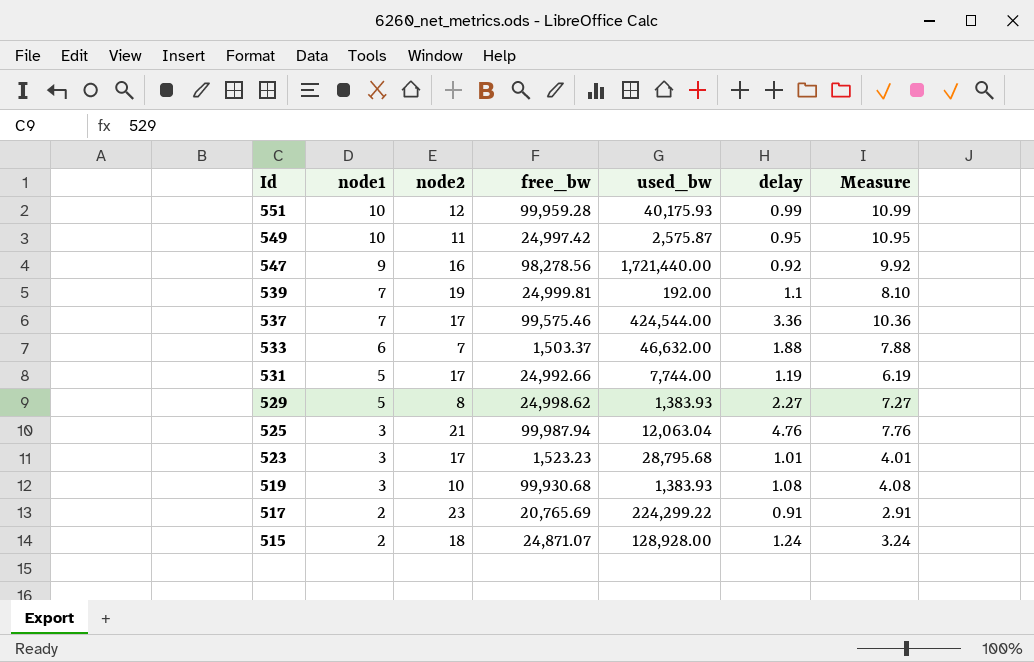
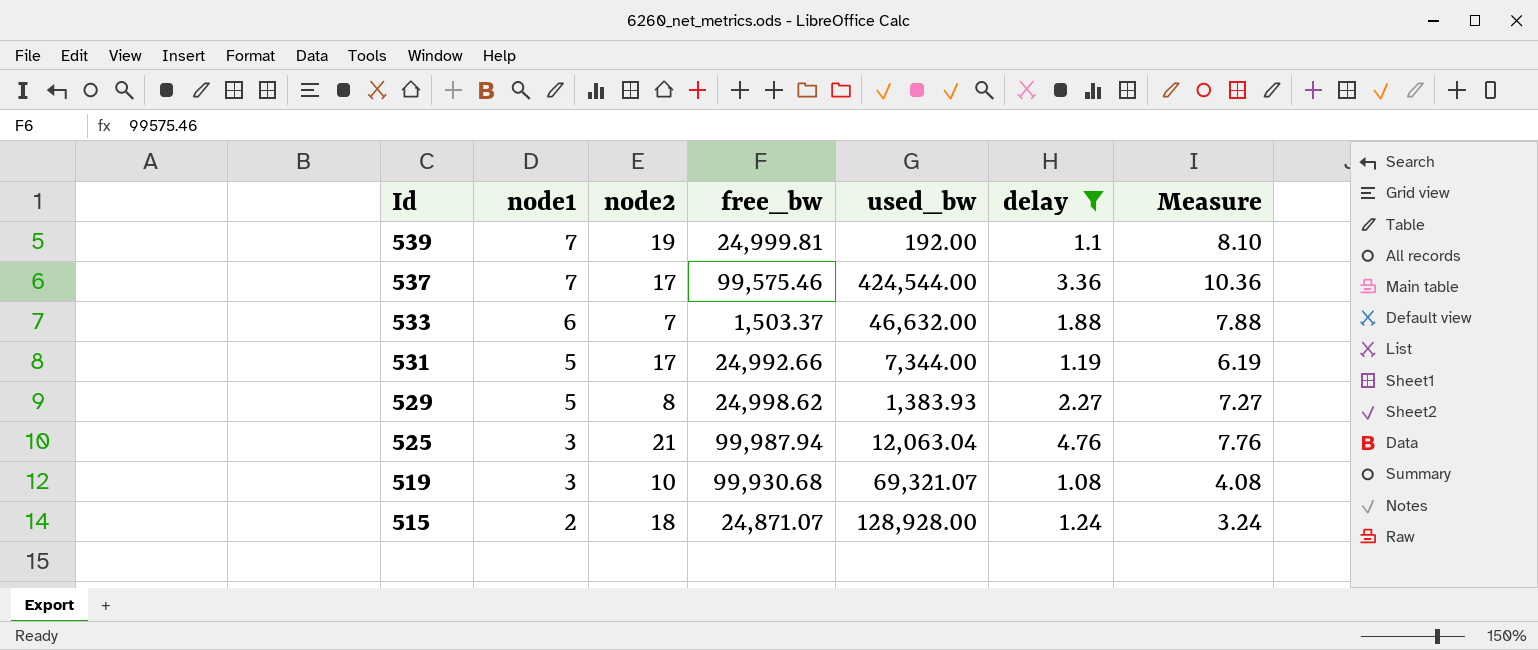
filter: none -> delay >= 1.08
531 | used_bw: 7,744.00 -> 7,344.00
519 | used_bw: 1,383.93 -> 69,321.07

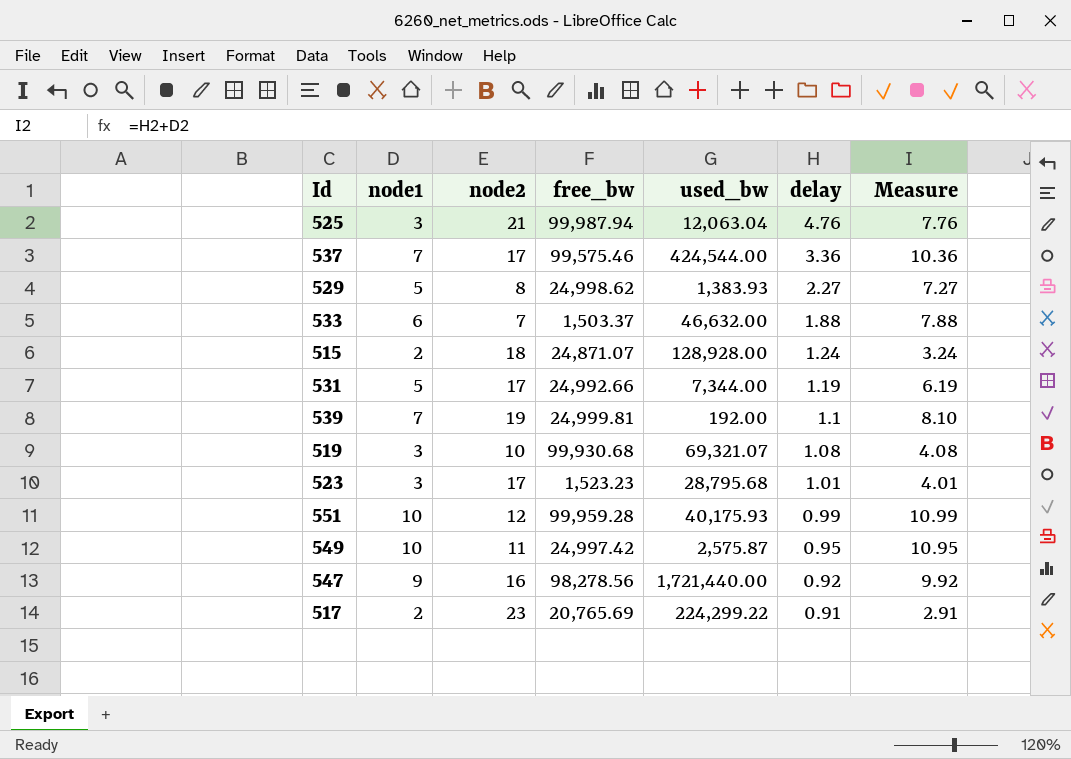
filter: delay >= 1.08 -> none
row order: Id descending -> delay descending

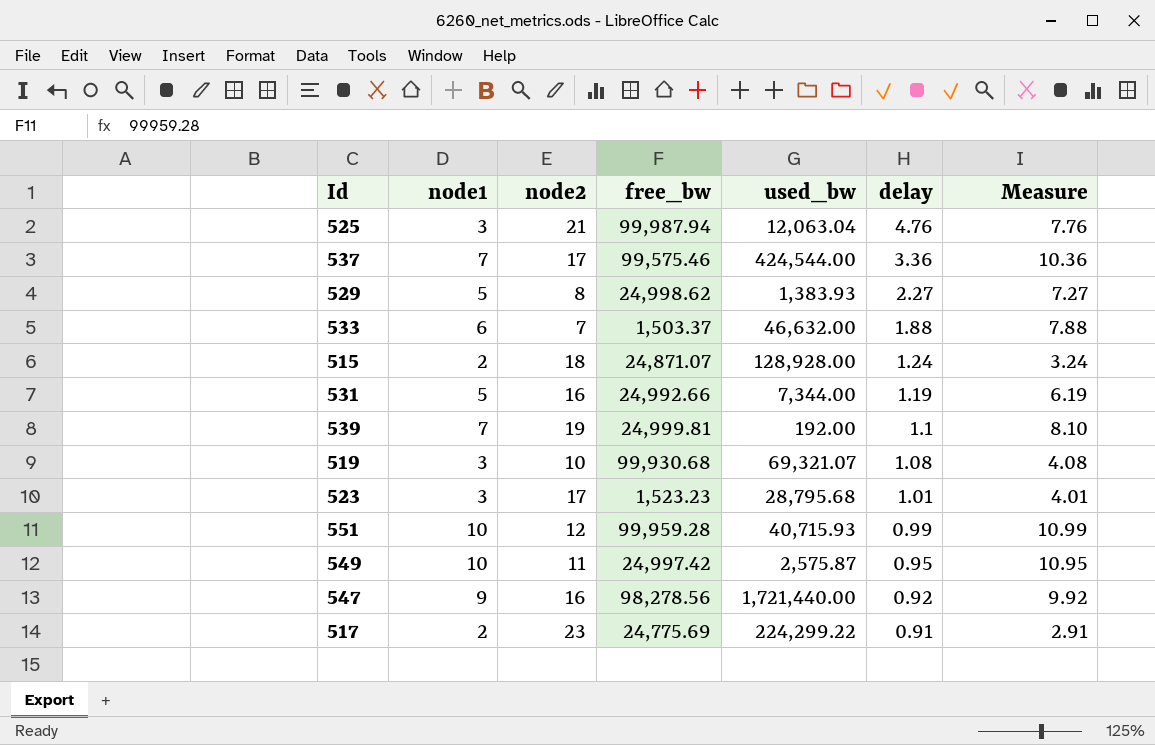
531 | node2: 17 -> 16
551 | used_bw: 40,175.93 -> 40,715.93
517 | free_bw: 20,765.69 -> 24,775.69

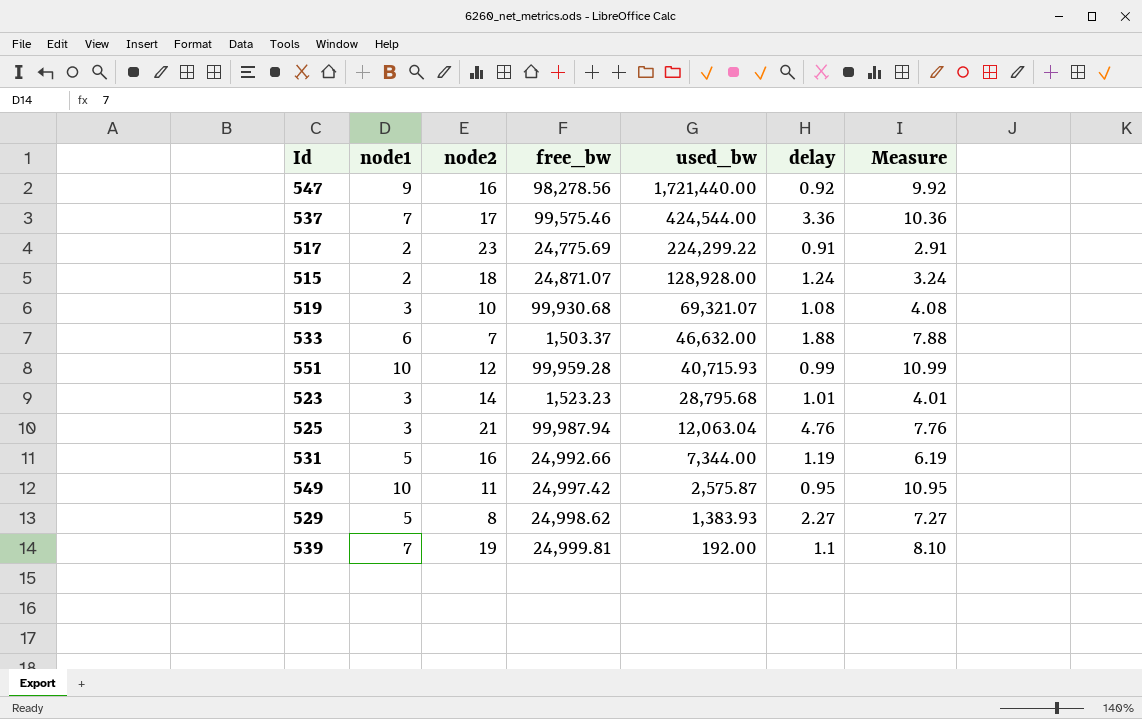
row order: delay descending -> used_bw descending
523 | node2: 17 -> 14

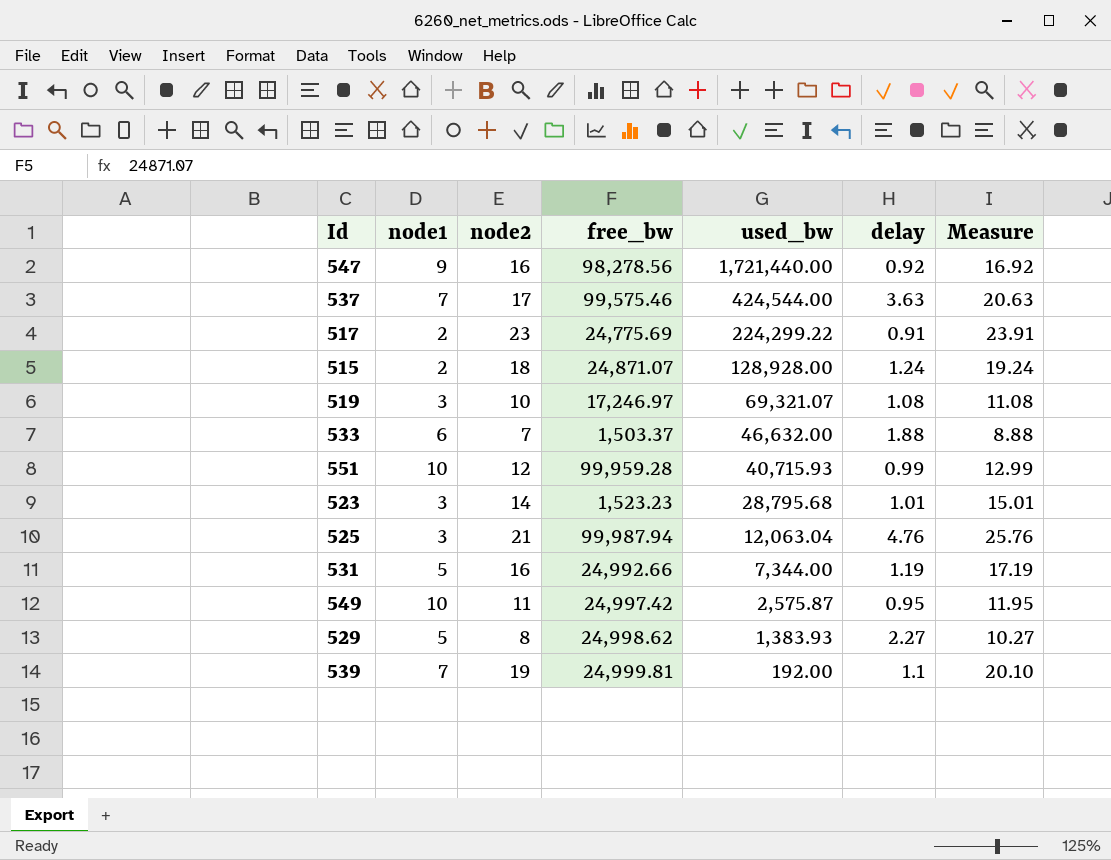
column Measure | formula: [node1] + [delay] -> [node2] + [delay]
537 | delay: 3.36 -> 3.63
519 | free_bw: 99,930.68 -> 17,246.97

